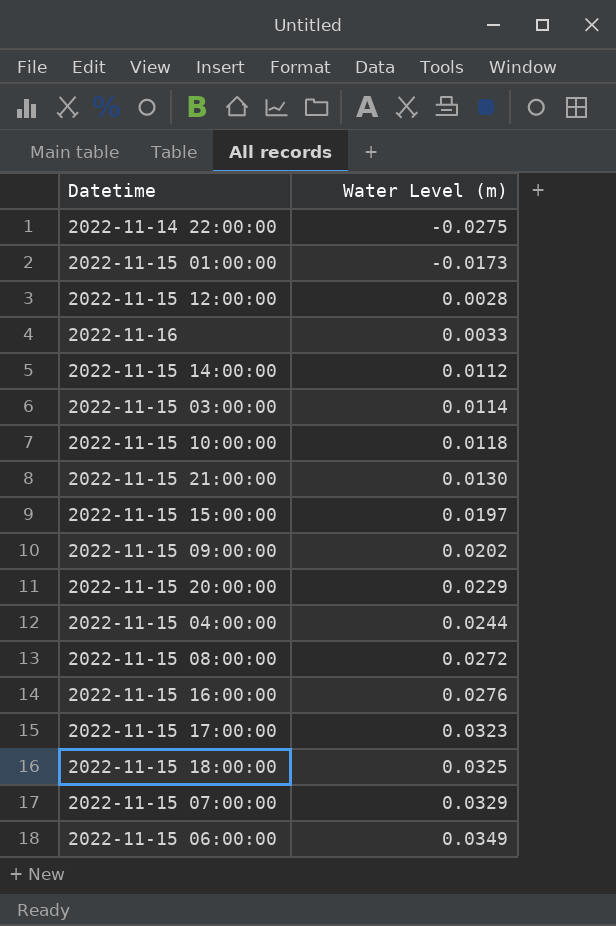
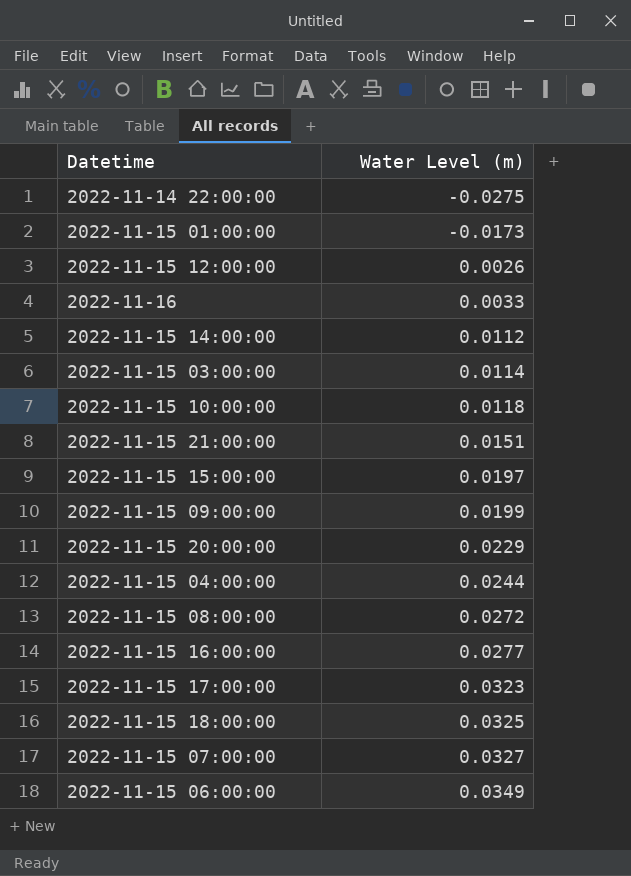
2022-11-15 12:00:00 | Water Level (m): 0.0028 -> 0.0026
2022-11-15 21:00:00 | Water Level (m): 0.0130 -> 0.0151
2022-11-15 09:00:00 | Water Level (m): 0.0202 -> 0.0199
2022-11-15 16:00:00 | Water Level (m): 0.0276 -> 0.0277
2022-11-15 07:00:00 | Water Level (m): 0.0329 -> 0.0327

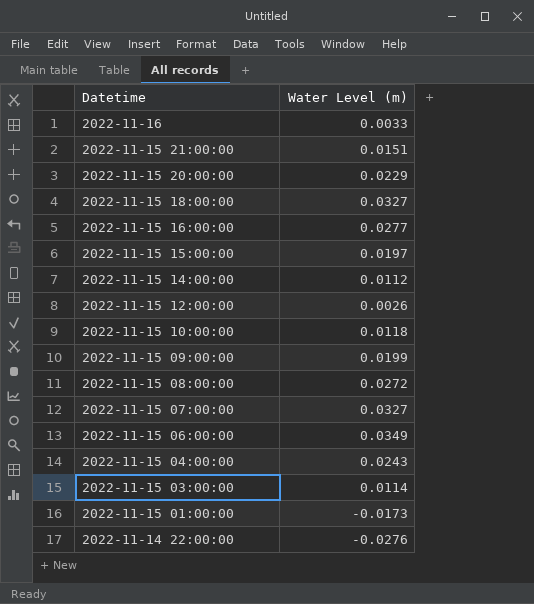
row order: Water Level (m) ascending -> Datetime descending
row 2022-11-15 17:00:00: 0.0323 -> none
2022-11-15 18:00:00 | Water Level (m): 0.0325 -> 0.0327
2022-11-15 04:00:00 | Water Level (m): 0.0244 -> 0.0243
2022-11-14 22:00:00 | Water Level (m): -0.0275 -> -0.0276

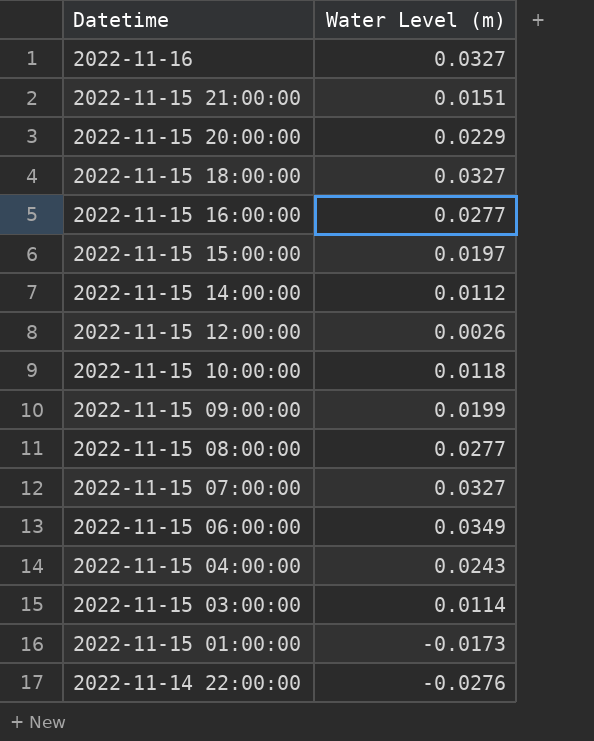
2022-11-16 | Water Level (m): 0.0033 -> 0.0327
2022-11-15 08:00:00 | Water Level (m): 0.0272 -> 0.0277

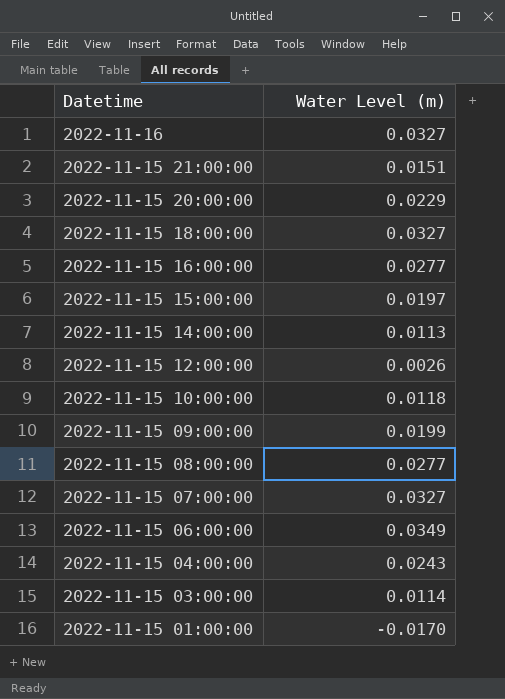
row 2022-11-14 22:00:00: -0.0276 -> none
2022-11-15 14:00:00 | Water Level (m): 0.0112 -> 0.0113
2022-11-15 01:00:00 | Water Level (m): -0.0173 -> -0.0170

